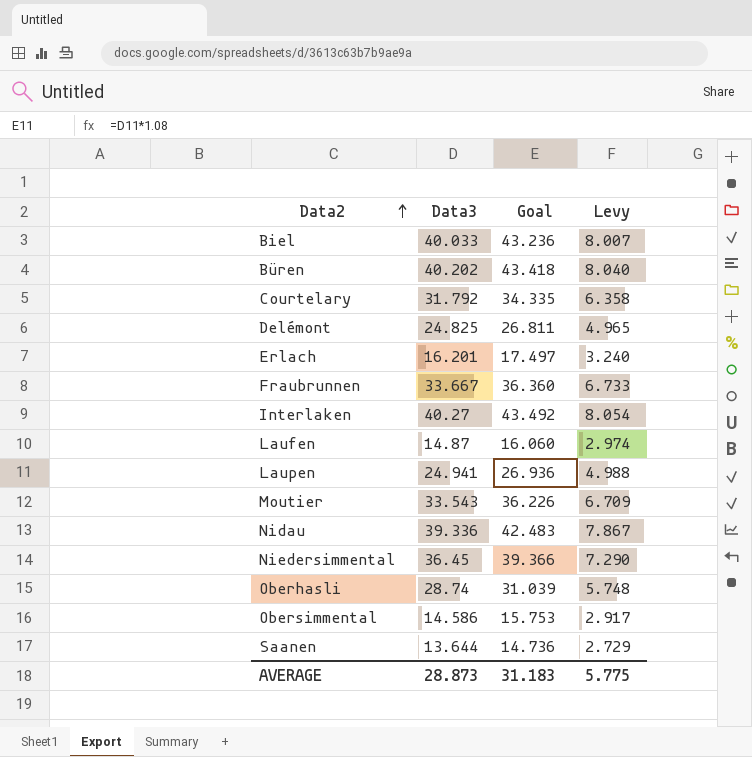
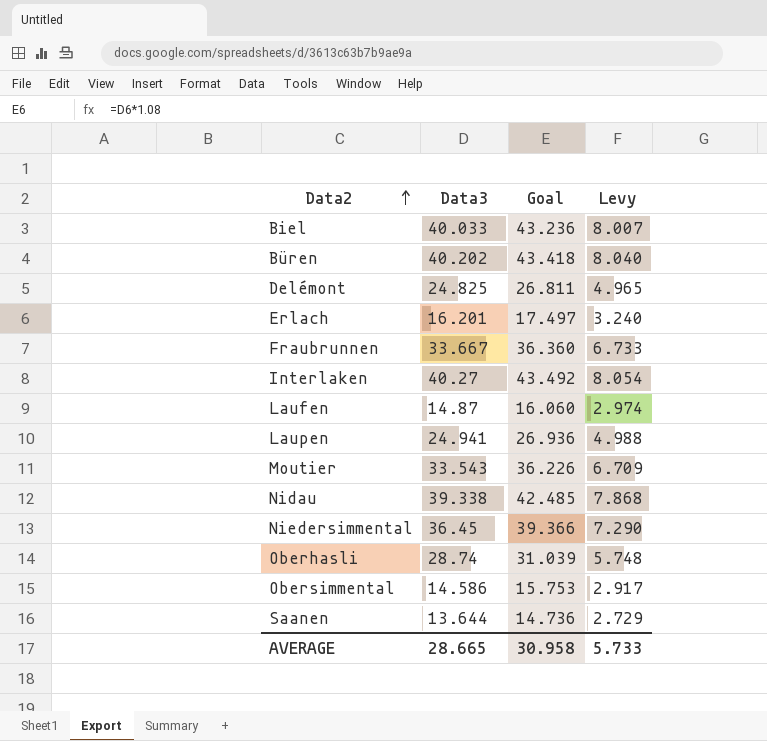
row Courtelary: 31.792 | 34.335 | 6.358 -> none
Nidau | Data3: 39.336 -> 39.338
Nidau | Goal: 42.483 -> 42.485
Nidau | Levy: 7.867 -> 7.868
AVERAGE | Data3: 28.873 -> 28.665
AVERAGE | Goal: 31.183 -> 30.958
AVERAGE | Levy: 5.775 -> 5.733

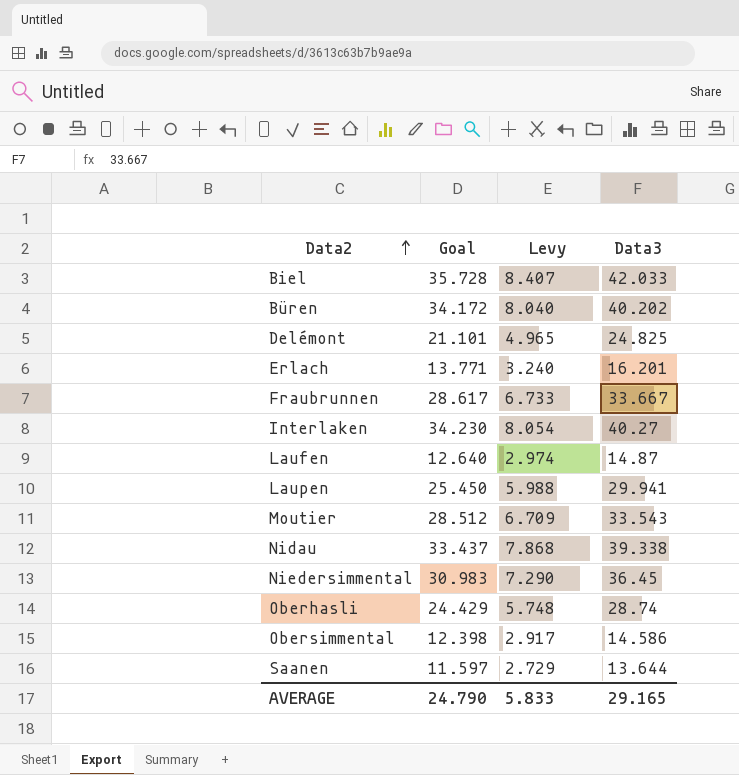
column Goal | formula: [Data3] * 1.08 -> [Data3] * 0.85
column Data3 | position: 2 -> 4
Biel | Levy: 8.007 -> 8.407
Biel | Data3: 40.033 -> 42.033
Laupen | Levy: 4.988 -> 5.988
Laupen | Data3: 24.941 -> 29.941
AVERAGE | Goal: 30.958 -> 24.790
AVERAGE | Levy: 5.733 -> 5.833
AVERAGE | Data3: 28.665 -> 29.165

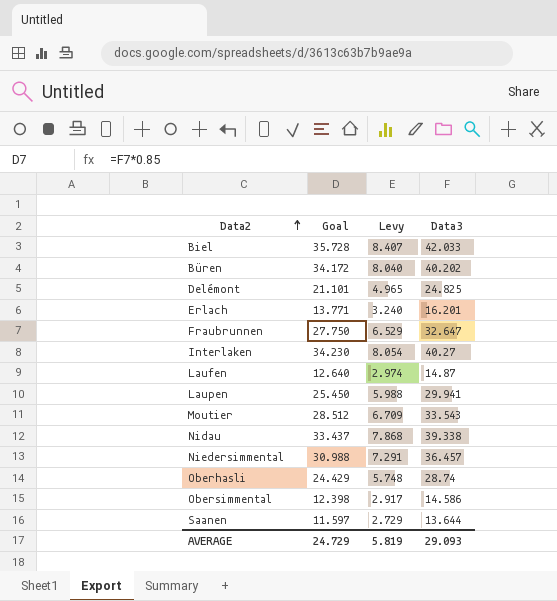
Fraubrunnen | Goal: 28.617 -> 27.750
Fraubrunnen | Levy: 6.733 -> 6.529
Fraubrunnen | Data3: 33.667 -> 32.647
Niedersimmental | Goal: 30.983 -> 30.988
Niedersimmental | Levy: 7.290 -> 7.291
Niedersimmental | Data3: 36.45 -> 36.457
AVERAGE | Goal: 24.790 -> 24.729
AVERAGE | Levy: 5.833 -> 5.819
AVERAGE | Data3: 29.165 -> 29.093

